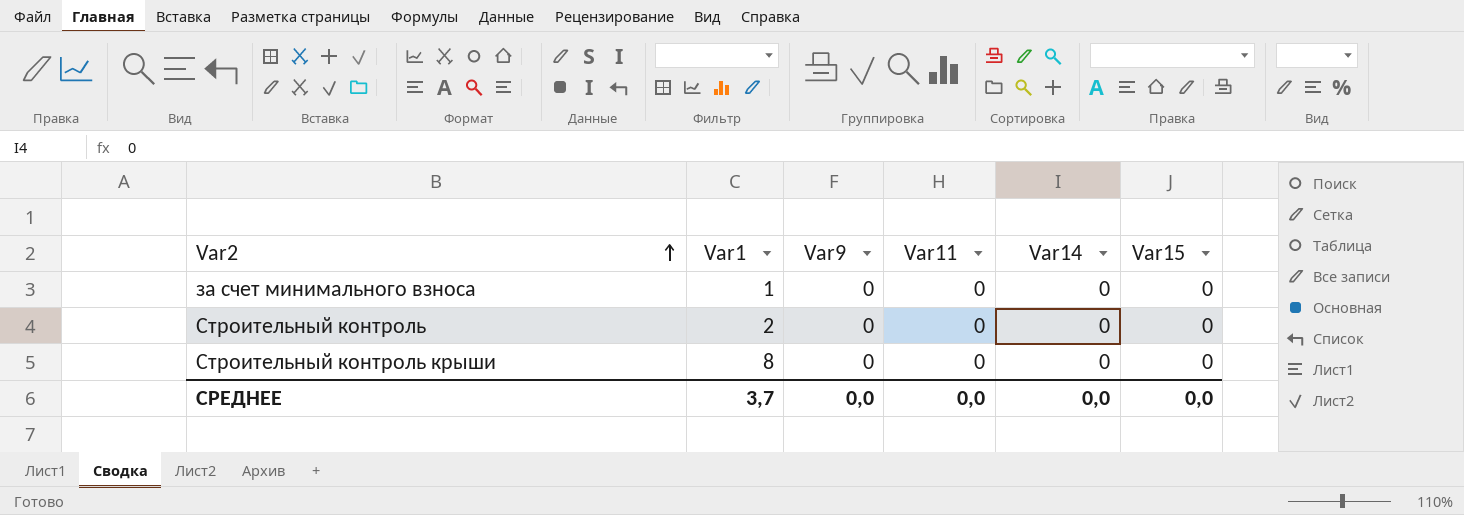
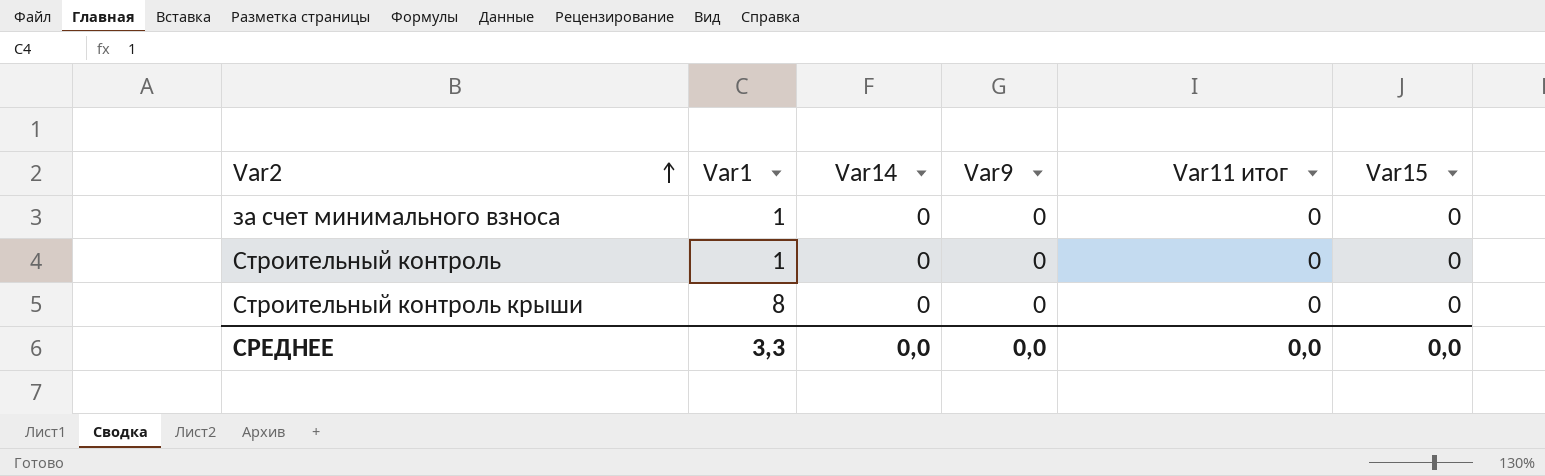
column Var14 | position: 5 -> 3
column name: Var11 -> Var11 итог
Строительный контроль | Var1: 2 -> 1
СРЕДНЕЕ | Var1: 3,7 -> 3,3

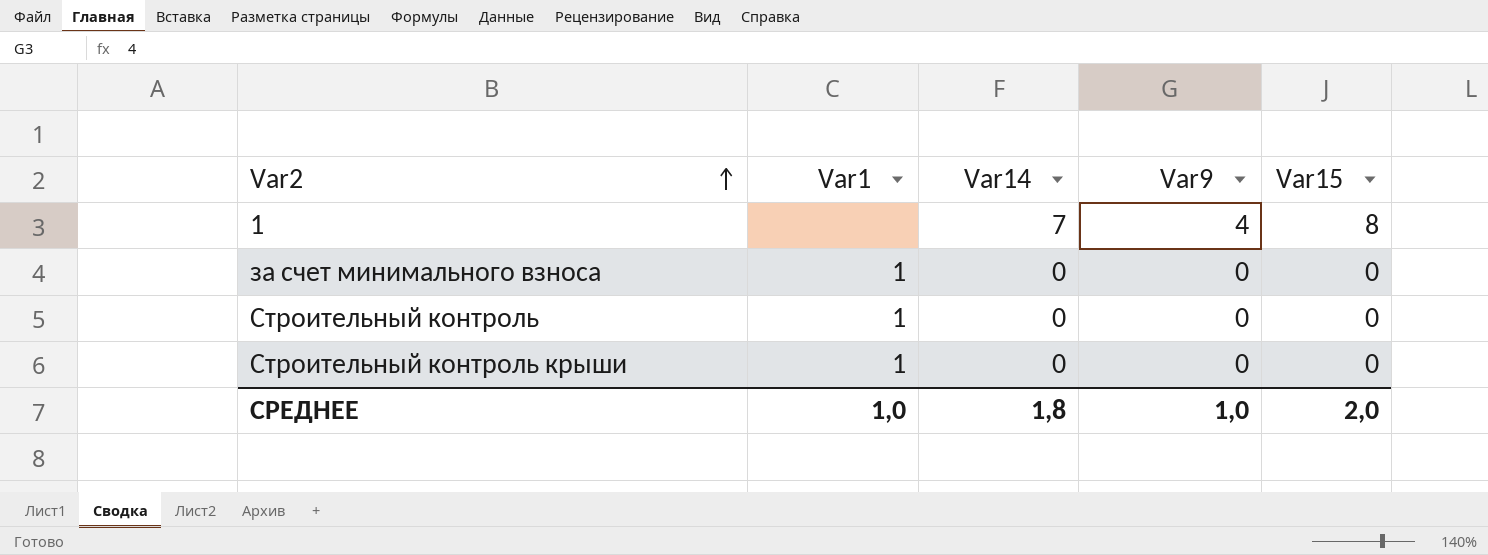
column Var11 итог | position: 5 -> none
row 1: none -> none | 7 | 4 | 8
Строительный контроль крыши | Var1: 8 -> 1
СРЕДНЕЕ | Var1: 3,3 -> 1,0
СРЕДНЕЕ | Var14: 0,0 -> 1,8
СРЕДНЕЕ | Var9: 0,0 -> 1,0
СРЕДНЕЕ | Var15: 0,0 -> 2,0

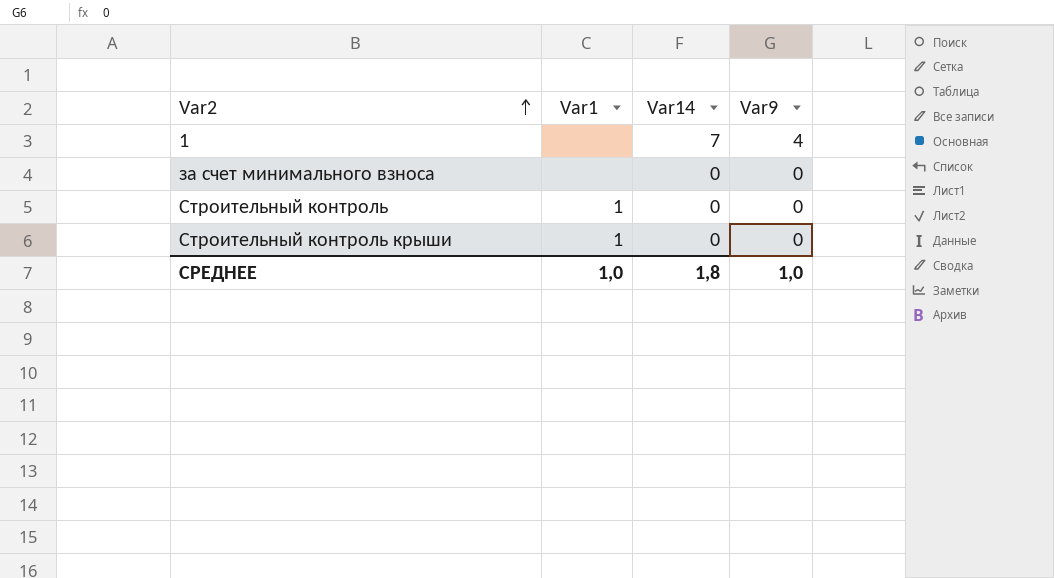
column Var15 | position: 5 -> none
за счет минимального взноса | Var1: 1 -> none

